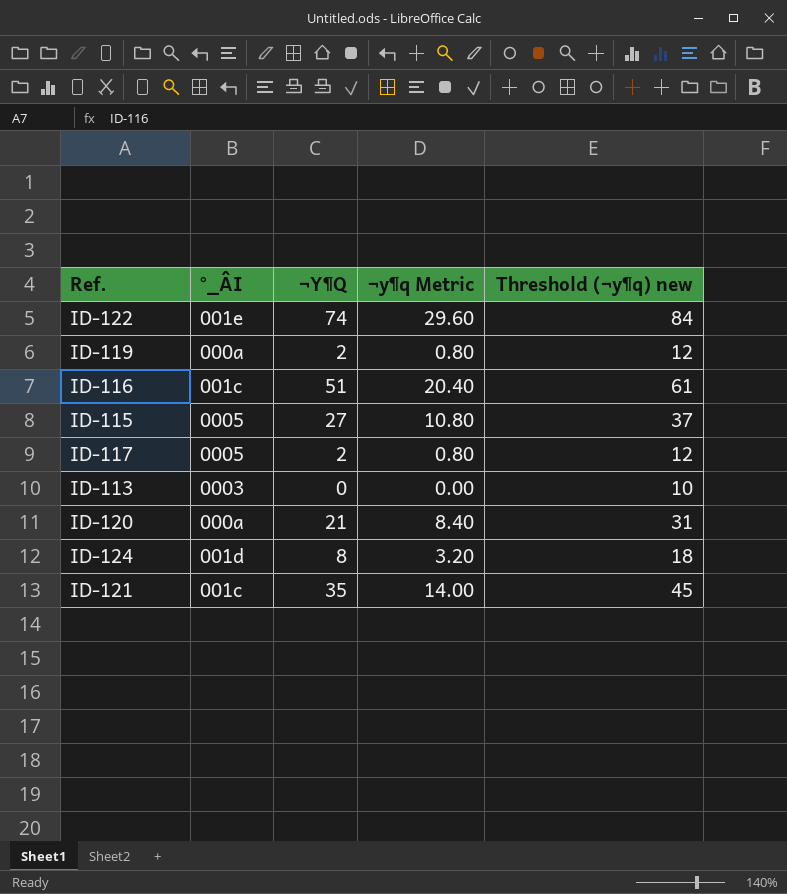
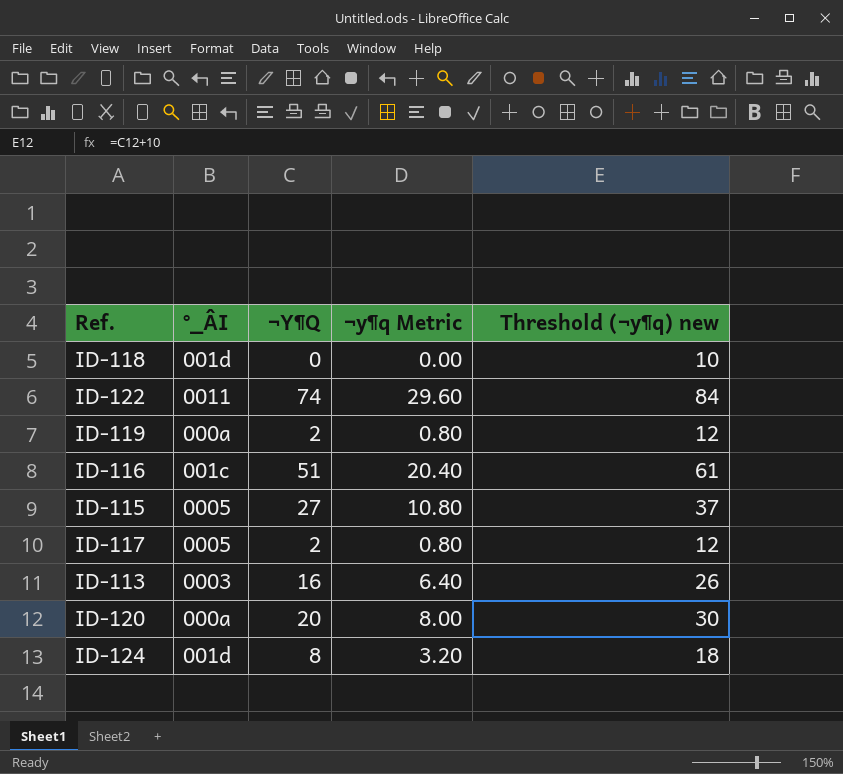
row ID-121: 001c | 35 | 14.00 | 45 -> none
row ID-118: none -> 001d | 0 | 0.00 | 10
ID-122 | °_ÂI: 001e -> 0011
ID-113 | ¬Y¶Q: 0 -> 16
ID-113 | ¬y¶q Metric: 0.00 -> 6.40
ID-113 | Threshold (¬y¶q) new: 10 -> 26
ID-120 | ¬Y¶Q: 21 -> 20
ID-120 | ¬y¶q Metric: 8.40 -> 8.00
ID-120 | Threshold (¬y¶q) new: 31 -> 30

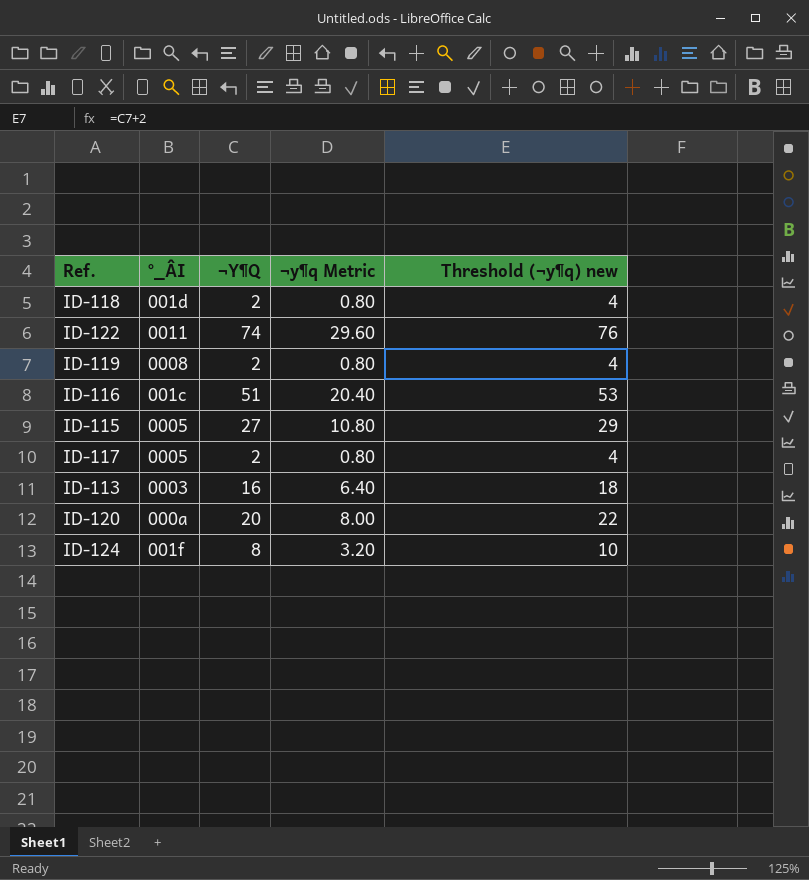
column Threshold (¬y¶q) new | formula: [¬Y¶Q] + 10 -> [¬Y¶Q] + 2
ID-118 | ¬Y¶Q: 0 -> 2
ID-118 | ¬y¶q Metric: 0.00 -> 0.80
ID-119 | °_ÂI: 000a -> 0008
ID-124 | °_ÂI: 001d -> 001f

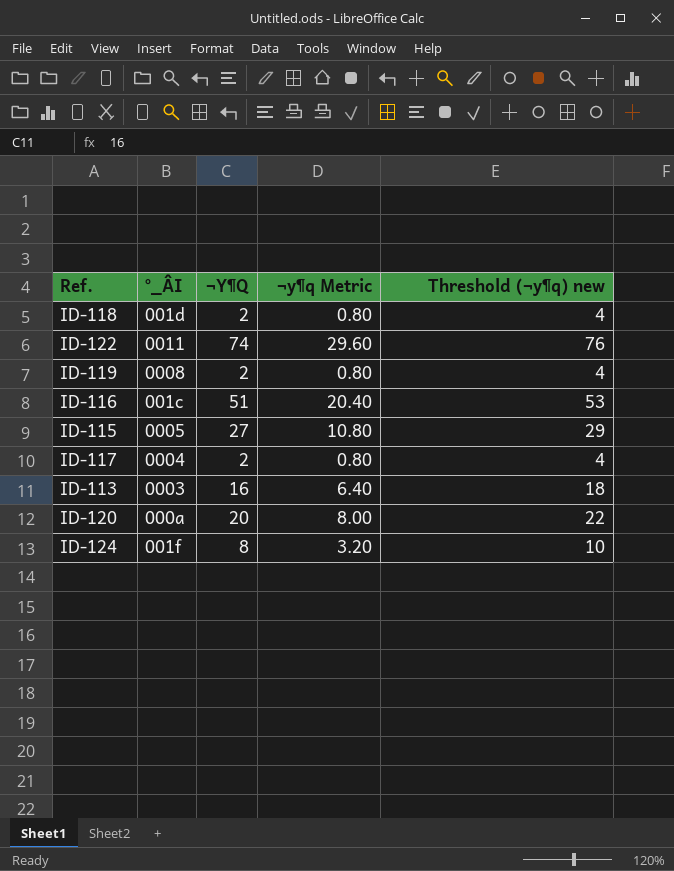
ID-117 | °_ÂI: 0005 -> 0004

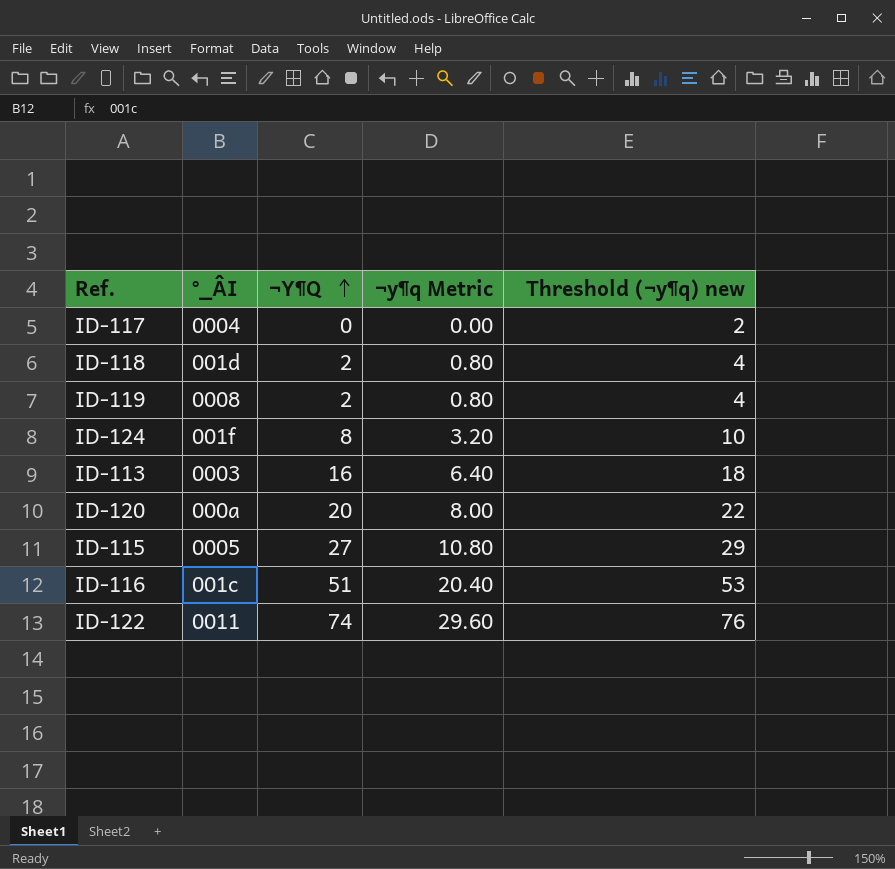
row order: none -> ¬Y¶Q ascending
ID-117 | ¬Y¶Q: 2 -> 0
ID-117 | ¬y¶q Metric: 0.80 -> 0.00
ID-117 | Threshold (¬y¶q) new: 4 -> 2

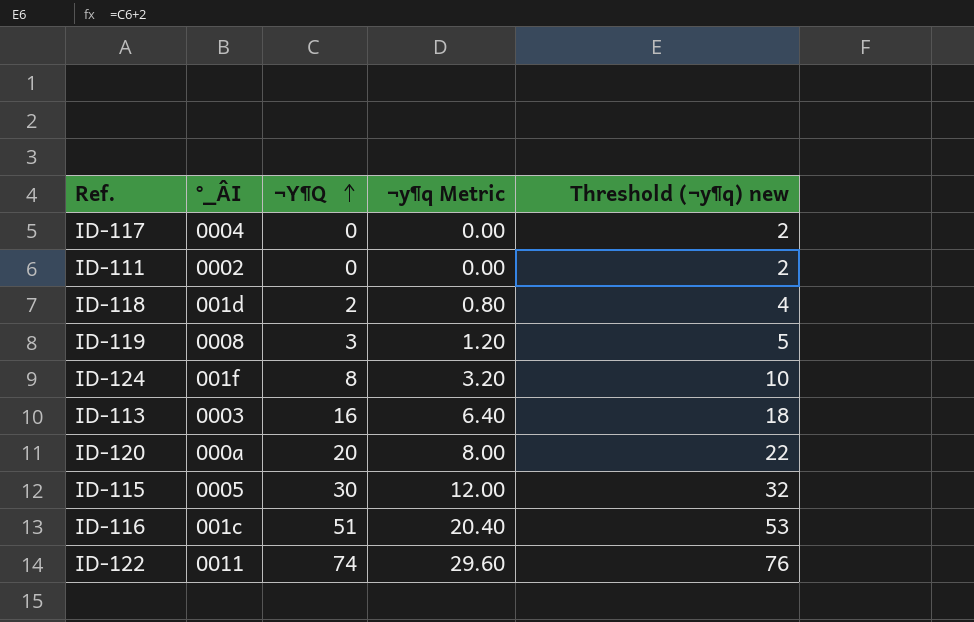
row ID-111: none -> 0002 | 0 | 0.00 | 2
ID-119 | ¬Y¶Q: 2 -> 3
ID-119 | ¬y¶q Metric: 0.80 -> 1.20
ID-119 | Threshold (¬y¶q) new: 4 -> 5
ID-115 | ¬Y¶Q: 27 -> 30
ID-115 | ¬y¶q Metric: 10.80 -> 12.00
ID-115 | Threshold (¬y¶q) new: 29 -> 32

